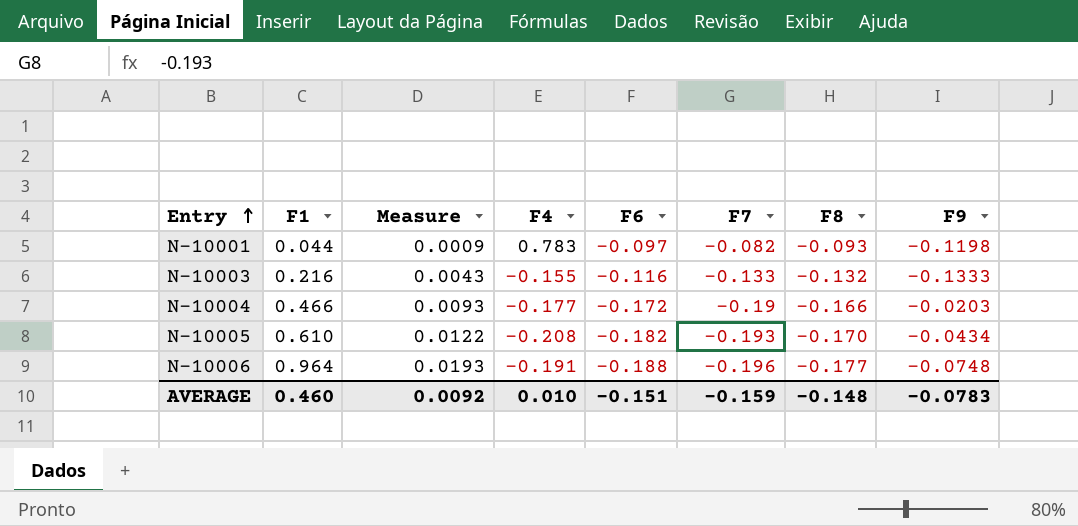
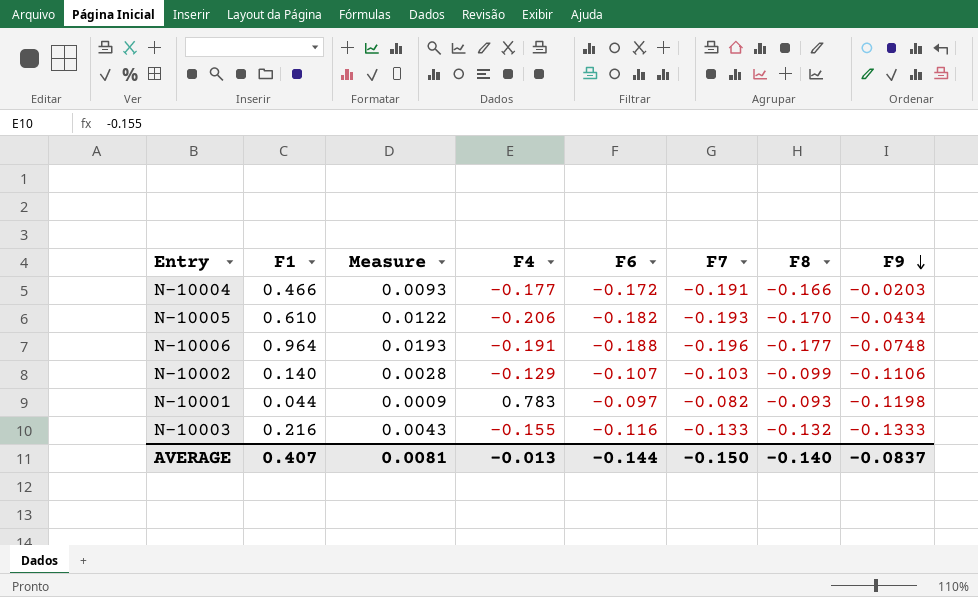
row order: Entry ascending -> F9 descending
N-10004 | F7: -0.19 -> -0.191
N-10005 | F4: -0.208 -> -0.206
row N-10002: none -> 0.140 | 0.0028 | -0.129 | -0.107 | -0.103 | -0.099 | -0.1106
AVERAGE | F1: 0.460 -> 0.407
AVERAGE | Measure: 0.0092 -> 0.0081
AVERAGE | F4: 0.010 -> -0.013
AVERAGE | F6: -0.151 -> -0.144
AVERAGE | F7: -0.159 -> -0.150
AVERAGE | F8: -0.148 -> -0.140
AVERAGE | F9: -0.0783 -> -0.0837

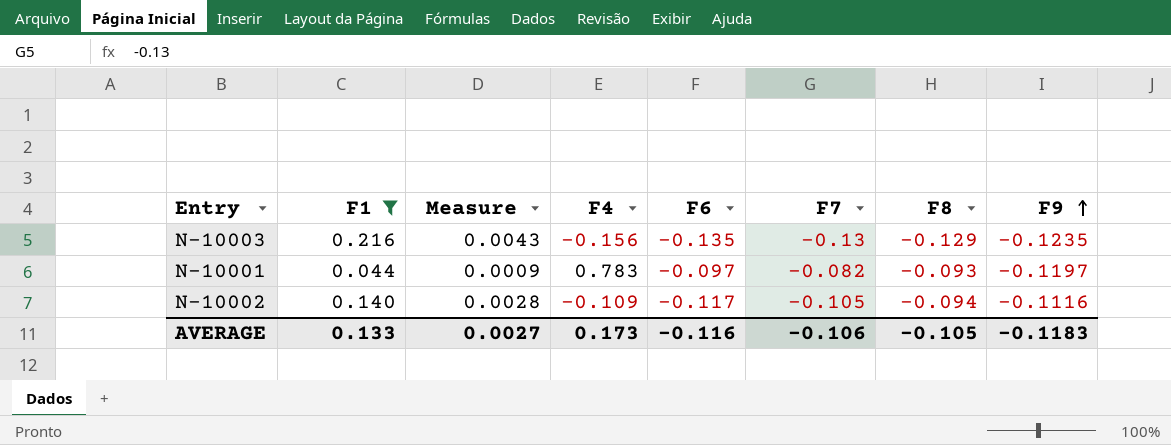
filter: none -> F1 <= 0.216
row order: F9 descending -> F9 ascending
N-10003 | F4: -0.155 -> -0.156
N-10003 | F6: -0.116 -> -0.135
N-10003 | F7: -0.133 -> -0.13
N-10003 | F8: -0.132 -> -0.129
N-10003 | F9: -0.1333 -> -0.1235
N-10001 | F9: -0.1198 -> -0.1197
N-10002 | F4: -0.129 -> -0.109
N-10002 | F6: -0.107 -> -0.117
N-10002 | F7: -0.103 -> -0.105
N-10002 | F8: -0.099 -> -0.094
N-10002 | F9: -0.1106 -> -0.1116
AVERAGE | F1: 0.407 -> 0.133
AVERAGE | Measure: 0.0081 -> 0.0027
AVERAGE | F4: -0.013 -> 0.173
AVERAGE | F6: -0.144 -> -0.116
AVERAGE | F7: -0.150 -> -0.106
AVERAGE | F8: -0.140 -> -0.105
AVERAGE | F9: -0.0837 -> -0.1183

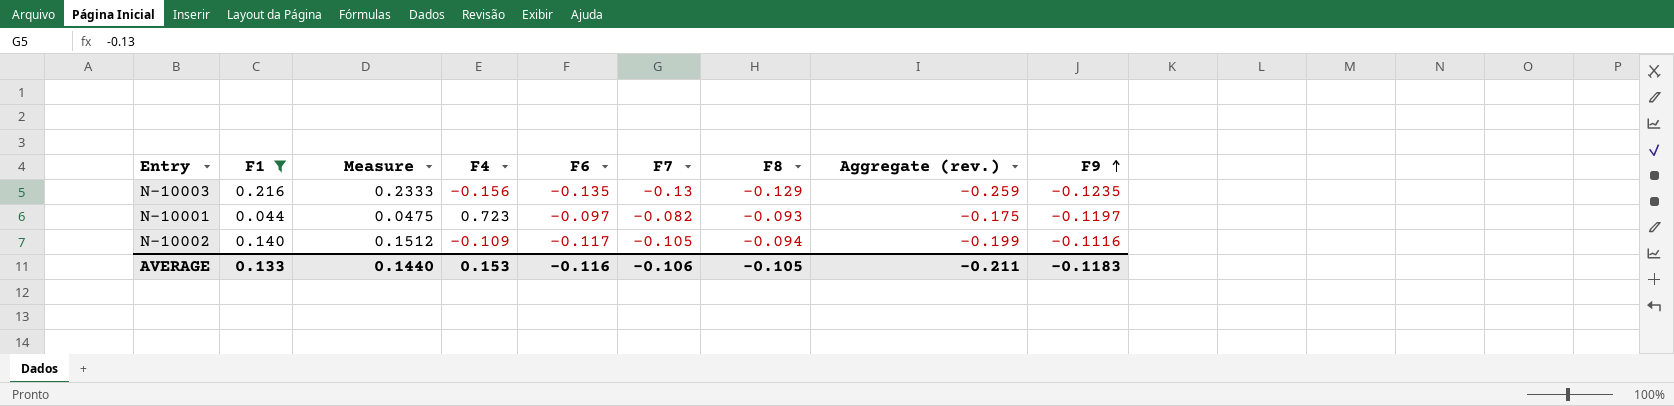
column Measure | formula: [F1] * 0.02 -> [F1] * 1.08
column Aggregate (rev.) | formula: none -> [F7] + [F8]
N-10001 | F4: 0.783 -> 0.723
AVERAGE | Measure: 0.0027 -> 0.1440
AVERAGE | F4: 0.173 -> 0.153

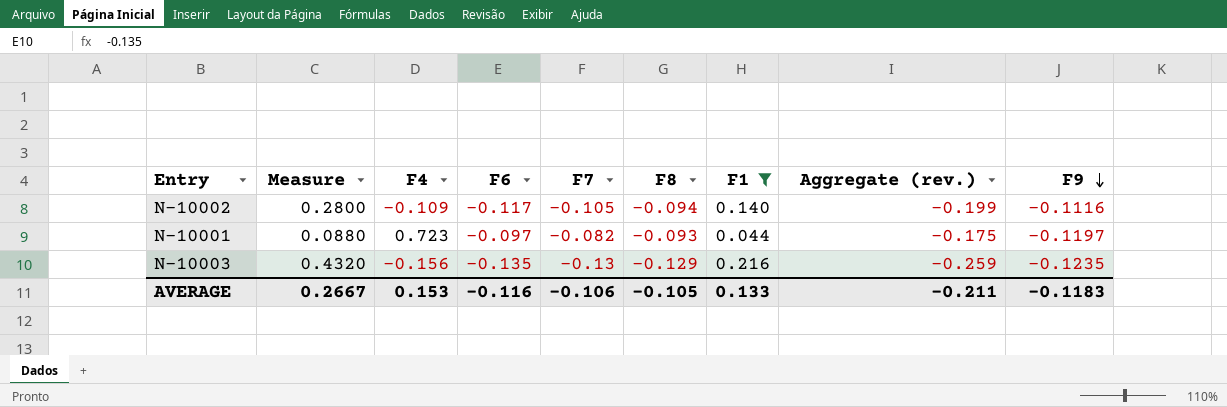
row order: F9 ascending -> F9 descending
column Measure | formula: [F1] * 1.08 -> [F1] * 2
column F1 | position: 2 -> 7
AVERAGE | Measure: 0.1440 -> 0.2667

